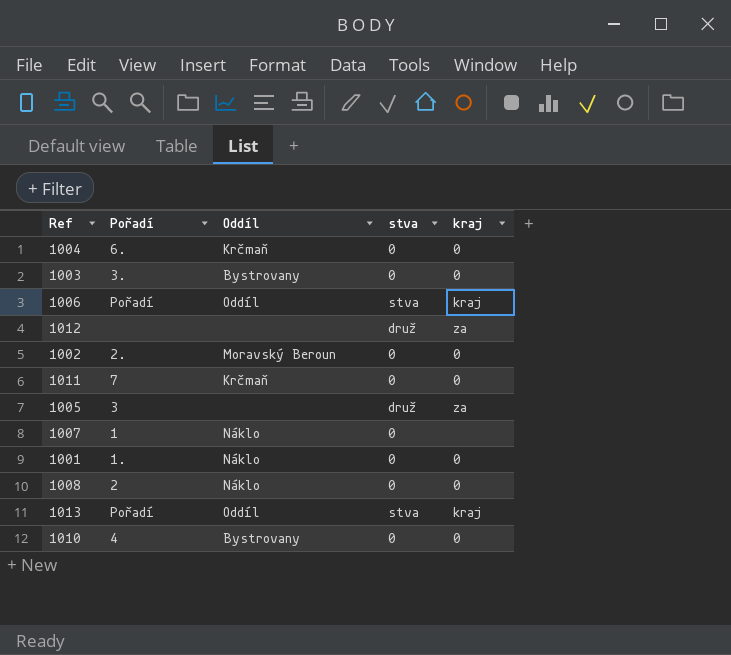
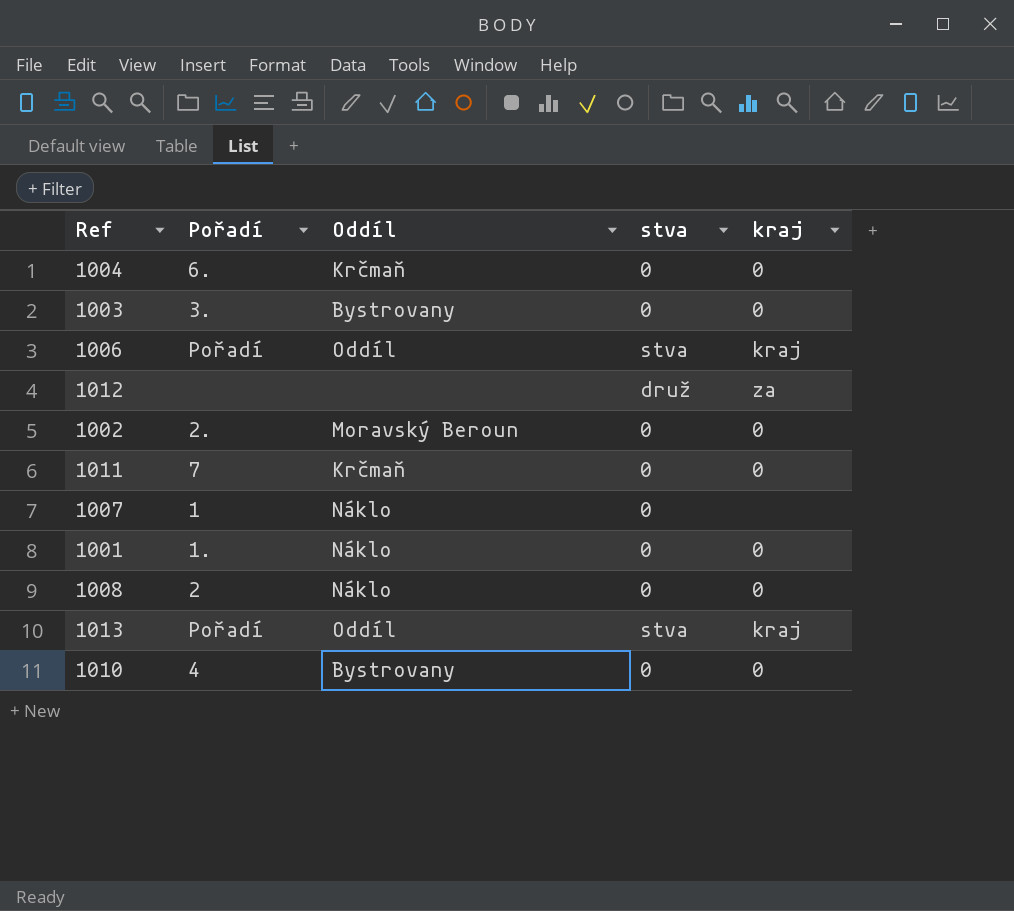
row 1005: 3 | none | druž | za -> none

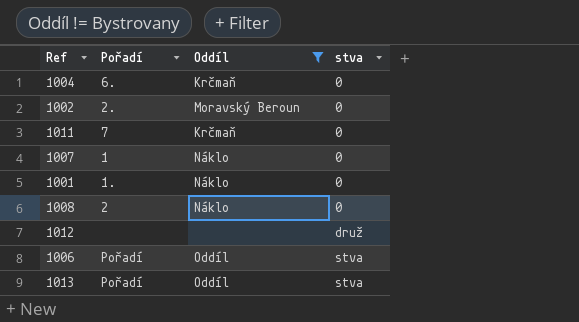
filter: none -> Oddíl != Bystrovany
row order: none -> stva ascending
column kraj | position: 5 -> none

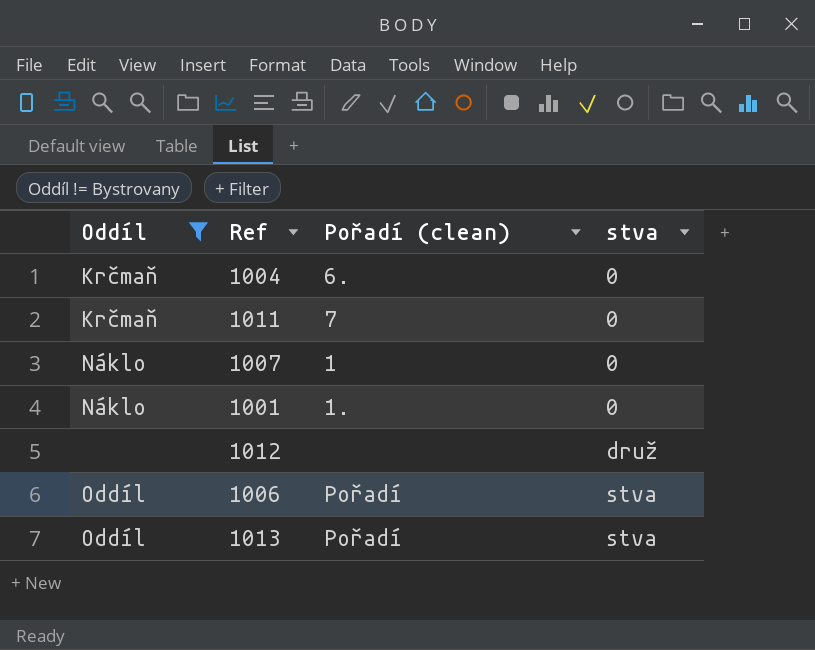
column Oddíl | position: 3 -> 1
column name: Pořadí -> Pořadí (clean)
row 1002: 2. | Moravský Beroun | 0 -> none
row 1008: 2 | Náklo | 0 -> none

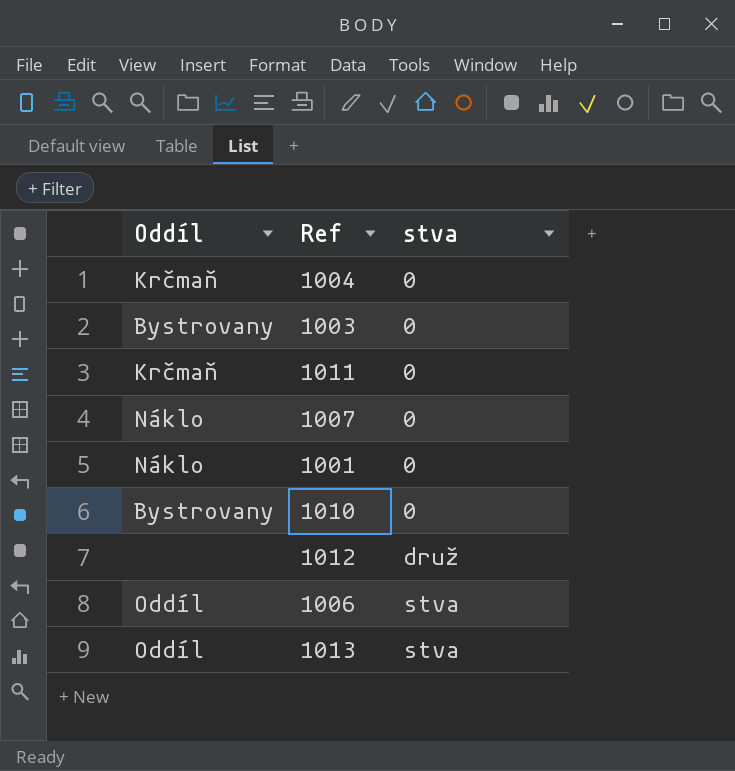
filter: Oddíl != Bystrovany -> none
column Pořadí (clean) | position: 3 -> none

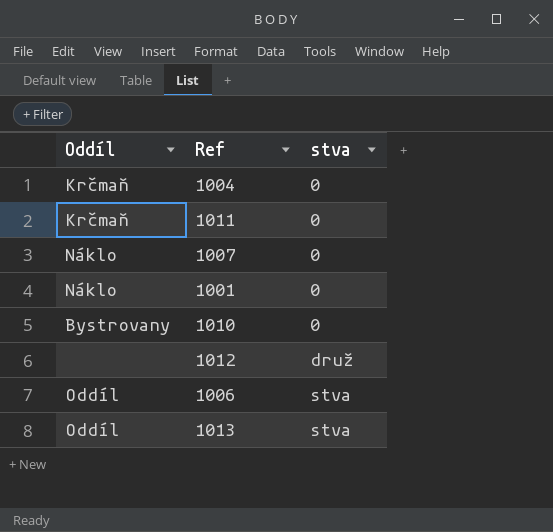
row 1003: Bystrovany | 0 -> none

